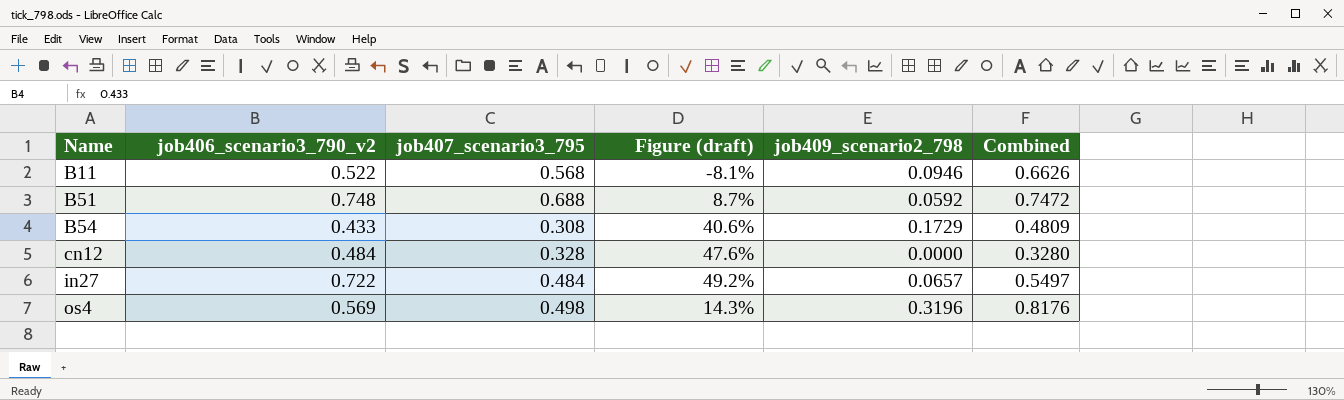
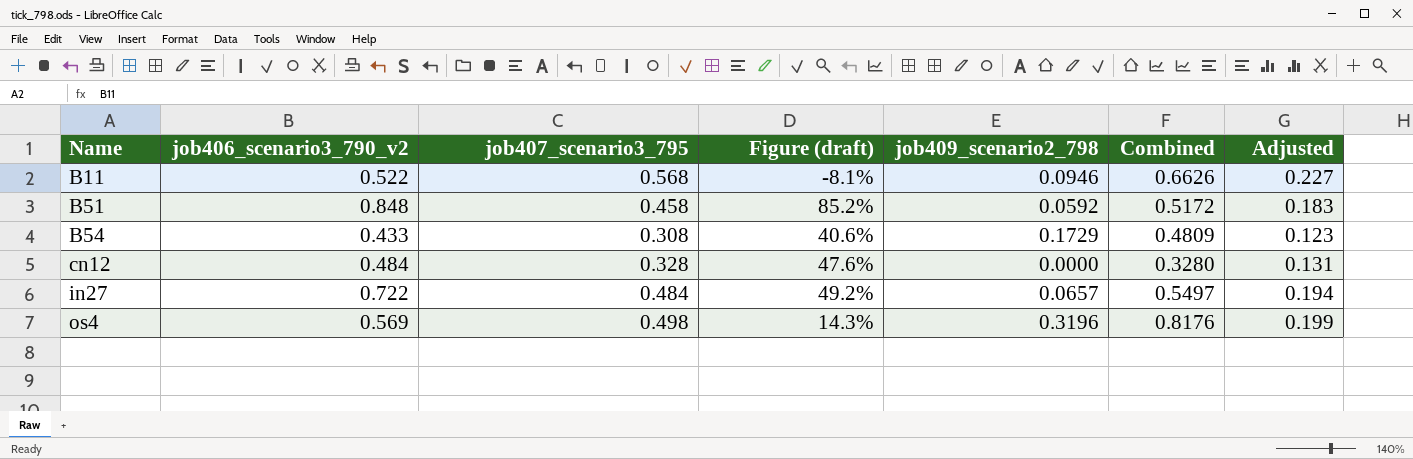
column Adjusted | formula: none -> [job407_scenario3_795] * 0.4
B51 | job406_scenario3_790_v2: 0.748 -> 0.848
B51 | job407_scenario3_795: 0.688 -> 0.458
B51 | Figure (draft): 8.7% -> 85.2%
B51 | Combined: 0.7472 -> 0.5172

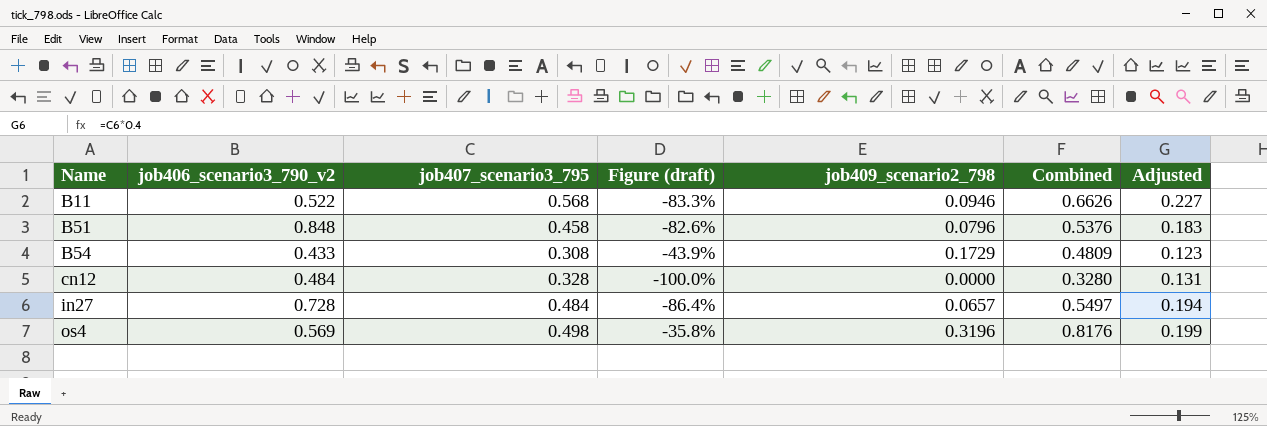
column Figure (draft) | formula: ([job406_scenario3_790_v2] - [job407_scenario3_795]) / [job407_scenario3_795] -> ([job409_scenario2_798] - [job407_scenario3_795]) / [job407_scenario3_795]
B51 | job409_scenario2_798: 0.0592 -> 0.0796
B51 | Combined: 0.5172 -> 0.5376
in27 | job406_scenario3_790_v2: 0.722 -> 0.728

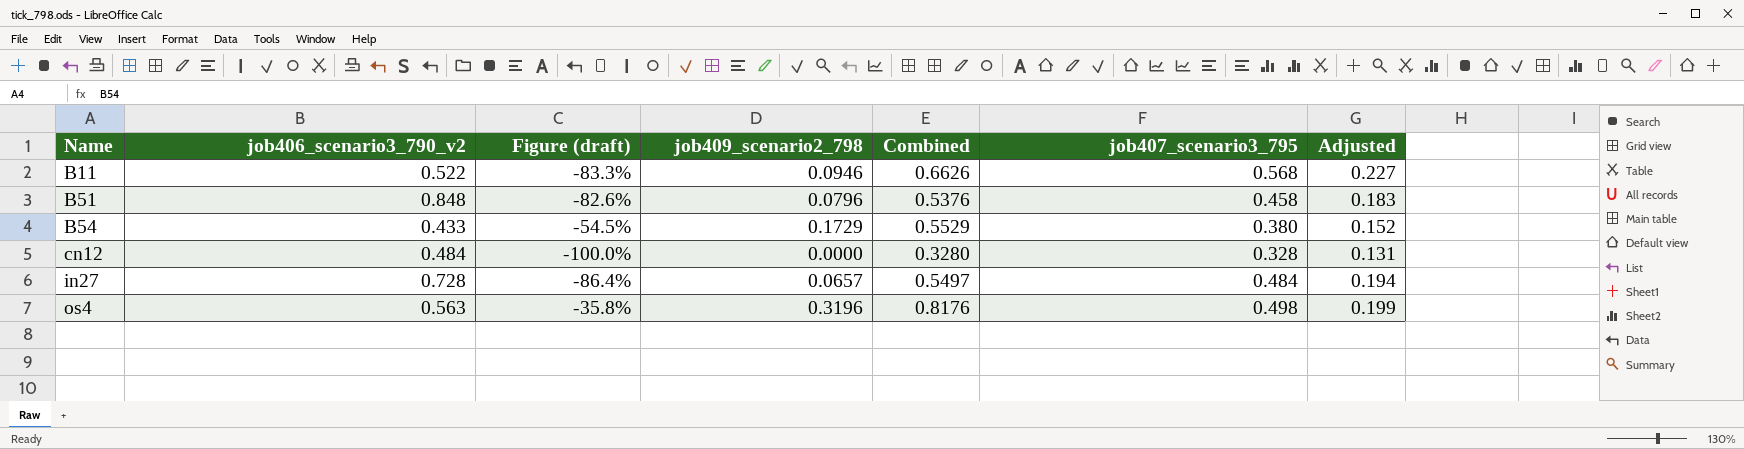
column job407_scenario3_795 | position: 3 -> 6
B54 | Figure (draft): -43.9% -> -54.5%
B54 | Combined: 0.4809 -> 0.5529
B54 | job407_scenario3_795: 0.308 -> 0.380
B54 | Adjusted: 0.123 -> 0.152
os4 | job406_scenario3_790_v2: 0.569 -> 0.563

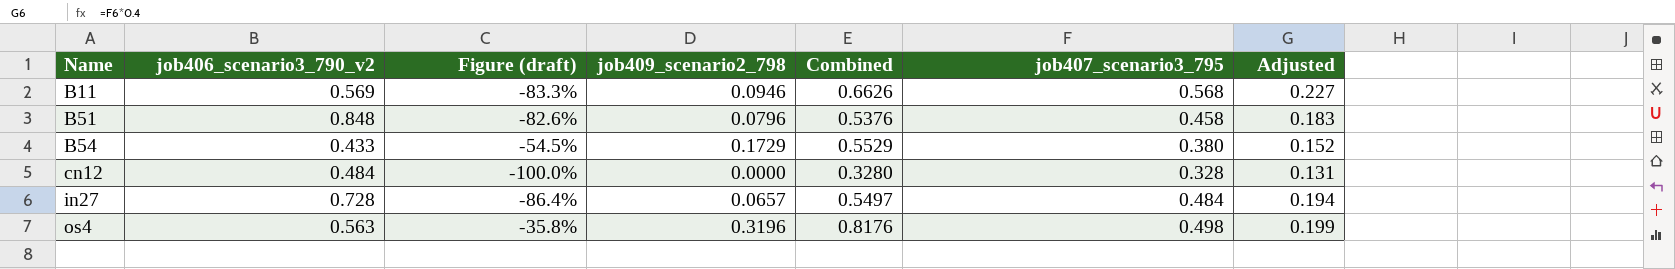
B11 | job406_scenario3_790_v2: 0.522 -> 0.569

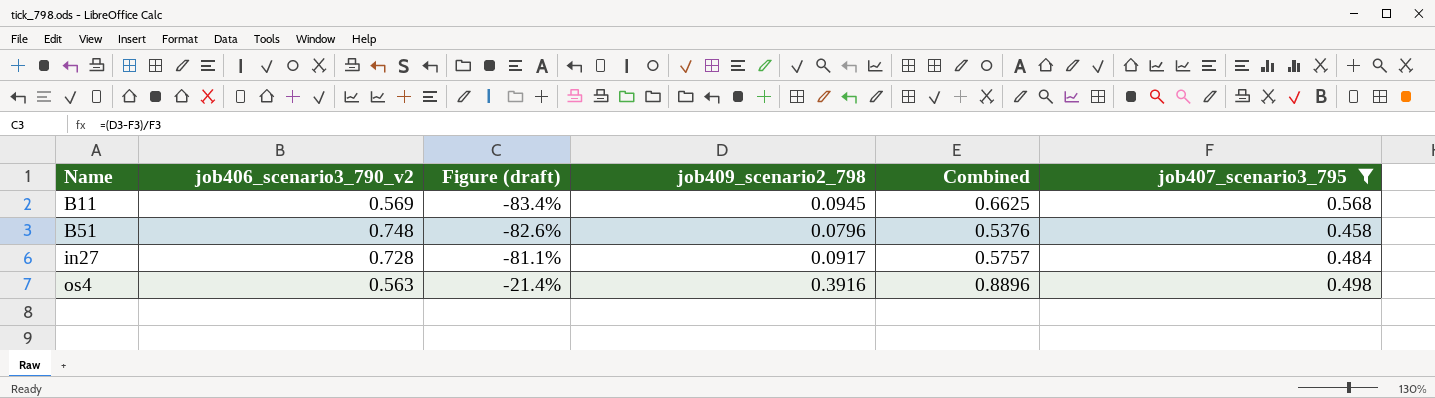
filter: none -> job407_scenario3_795 >= 0.458
column Adjusted | formula: [job407_scenario3_795] * 0.4 -> none
B11 | Figure (draft): -83.3% -> -83.4%
B11 | job409_scenario2_798: 0.0946 -> 0.0945
B11 | Combined: 0.6626 -> 0.6625
B51 | job406_scenario3_790_v2: 0.848 -> 0.748
in27 | Figure (draft): -86.4% -> -81.1%
in27 | job409_scenario2_798: 0.0657 -> 0.0917
in27 | Combined: 0.5497 -> 0.5757
os4 | Figure (draft): -35.8% -> -21.4%
os4 | job409_scenario2_798: 0.3196 -> 0.3916
os4 | Combined: 0.8176 -> 0.8896

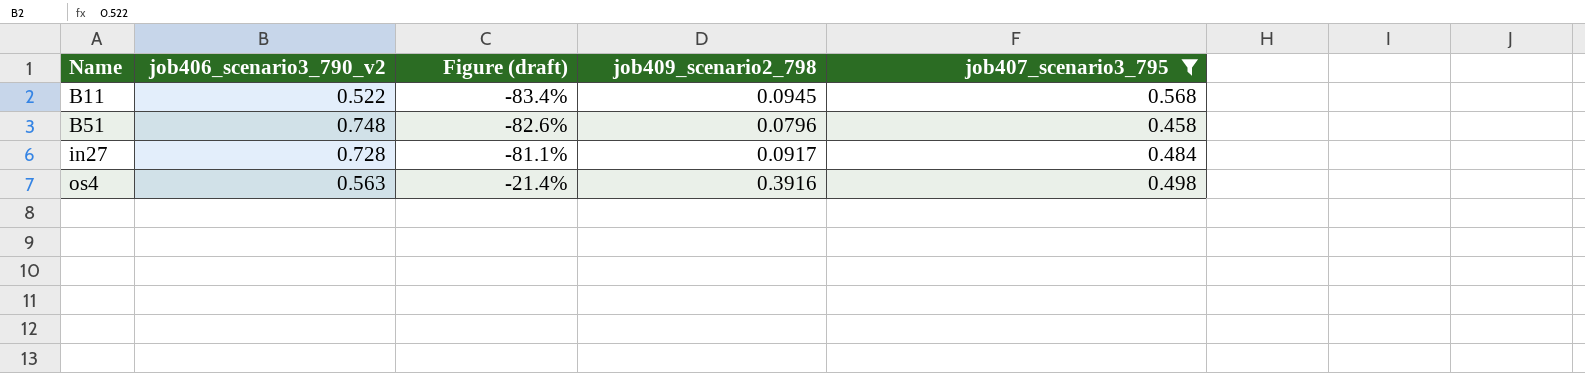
column Combined | formula: [job409_scenario2_798] + [job407_scenario3_795] -> none
B11 | job406_scenario3_790_v2: 0.569 -> 0.522

